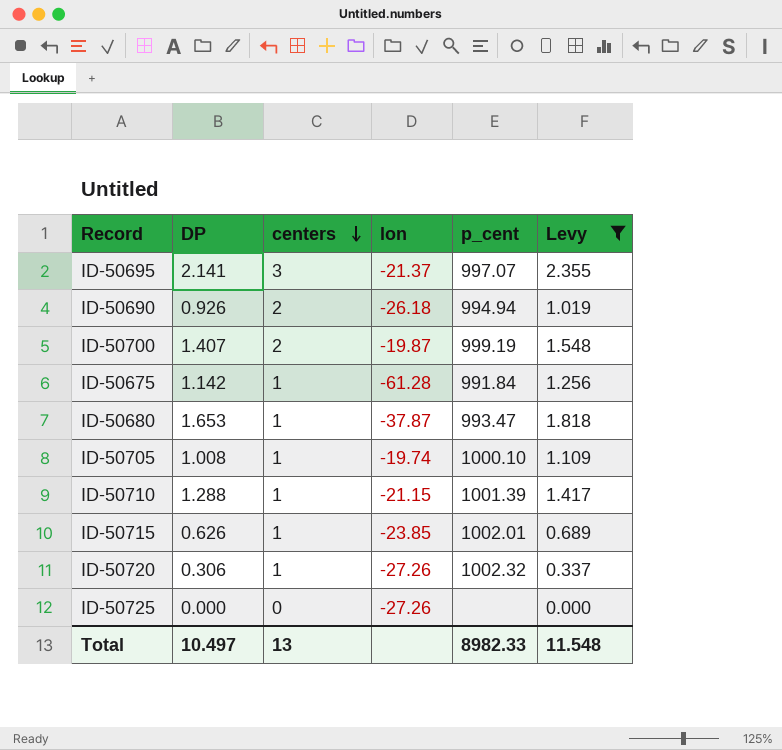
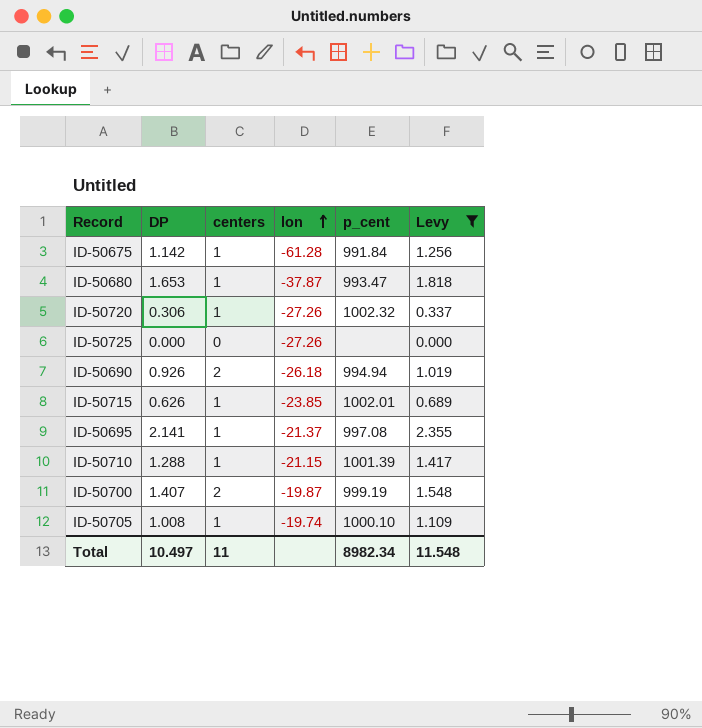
row order: centers descending -> lon ascending
ID-50695 | centers: 3 -> 1
ID-50695 | p_cent: 997.07 -> 997.08
Total | centers: 13 -> 11
Total | p_cent: 8982.33 -> 8982.34

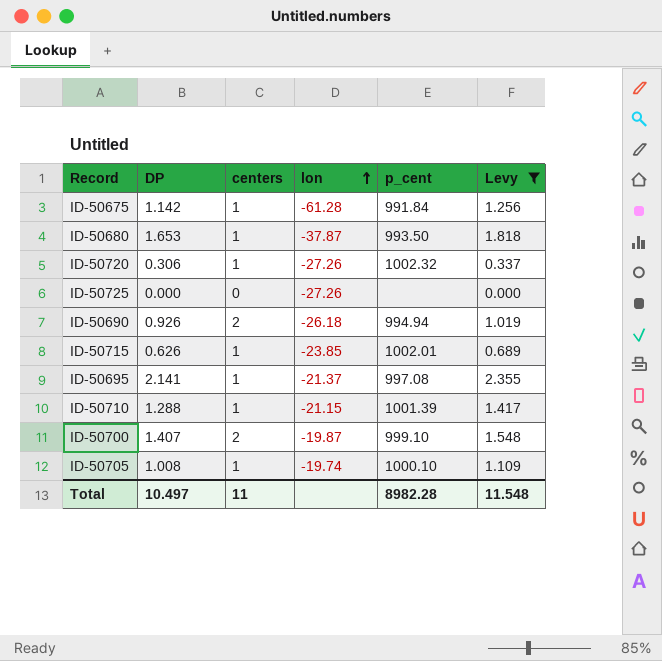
ID-50680 | p_cent: 993.47 -> 993.50
ID-50700 | p_cent: 999.19 -> 999.10
Total | p_cent: 8982.34 -> 8982.28

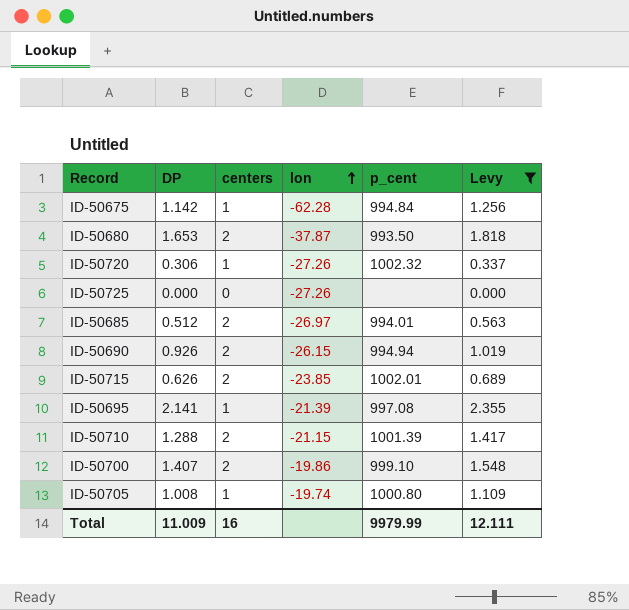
ID-50675 | lon: -61.28 -> -62.28
ID-50675 | p_cent: 991.84 -> 994.84
ID-50680 | centers: 1 -> 2
row ID-50685: none -> 0.512 | 2 | -26.97 | 994.01 | 0.563
ID-50690 | lon: -26.18 -> -26.15
ID-50715 | centers: 1 -> 2
ID-50695 | lon: -21.37 -> -21.39
ID-50710 | centers: 1 -> 2
ID-50700 | lon: -19.87 -> -19.86
ID-50705 | p_cent: 1000.10 -> 1000.80
Total | DP: 10.497 -> 11.009
Total | centers: 11 -> 16
Total | p_cent: 8982.28 -> 9979.99
Total | Levy: 11.548 -> 12.111

